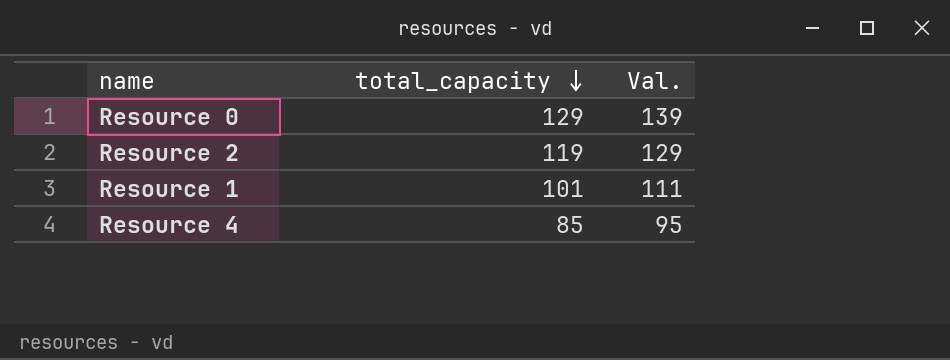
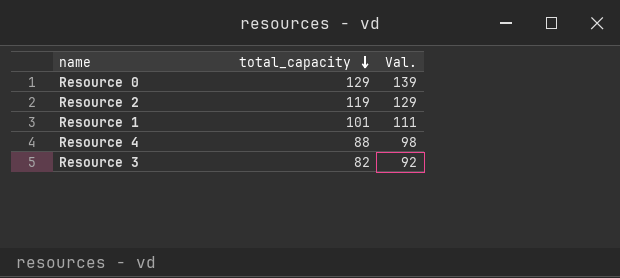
Resource 4 | total_capacity: 85 -> 88
Resource 4 | Val.: 95 -> 98
row Resource 3: none -> 82 | 92

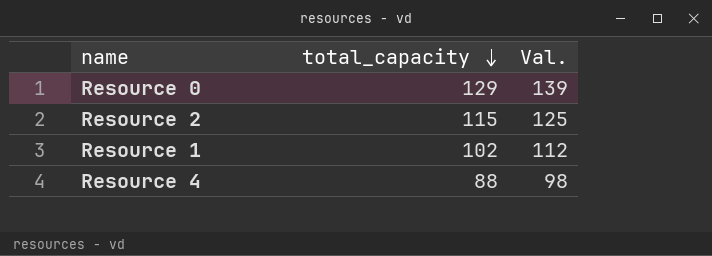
row Resource 3: 82 | 92 -> none
Resource 2 | total_capacity: 119 -> 115
Resource 2 | Val.: 129 -> 125
Resource 1 | total_capacity: 101 -> 102
Resource 1 | Val.: 111 -> 112

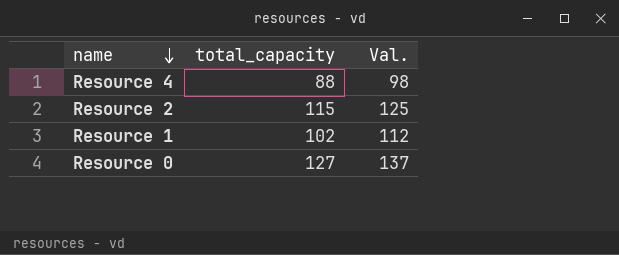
row order: total_capacity descending -> name descending
Resource 0 | total_capacity: 129 -> 127
Resource 0 | Val.: 139 -> 137

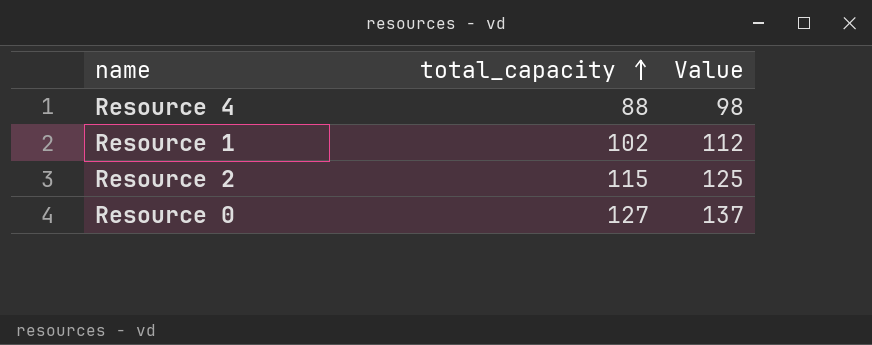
row order: name descending -> total_capacity ascending
column name: Val. -> Value

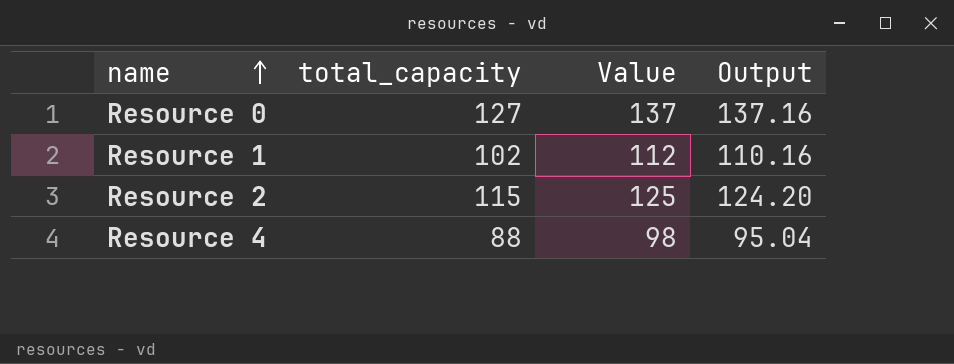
row order: total_capacity ascending -> name ascending
column Output | formula: none -> [total_capacity] * 1.08

